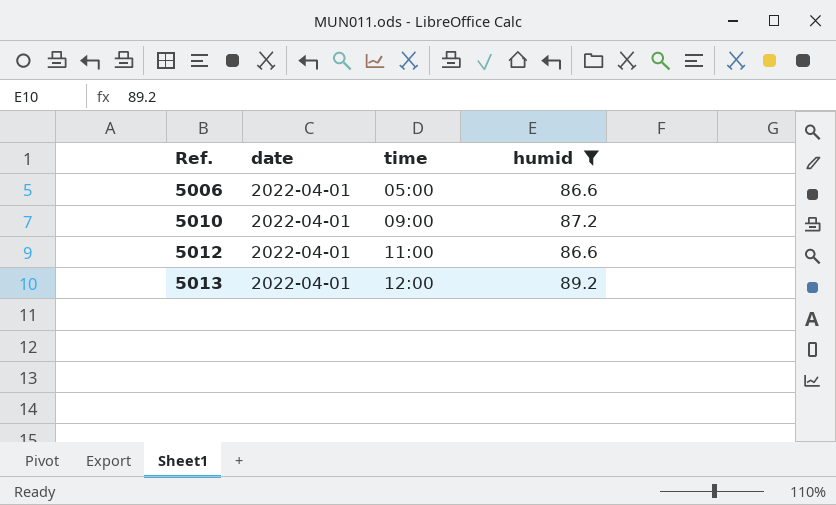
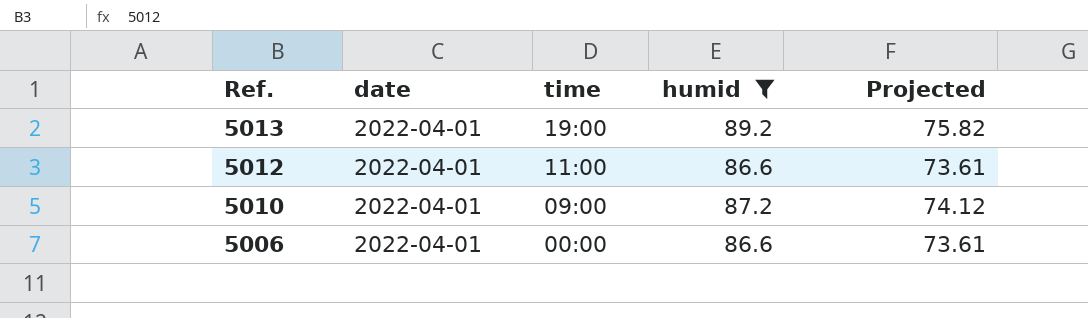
row order: Ref. ascending -> Ref. descending
column Projected | formula: none -> [humid] * 0.85
5013 | time: 12:00 -> 19:00
5006 | time: 05:00 -> 00:00

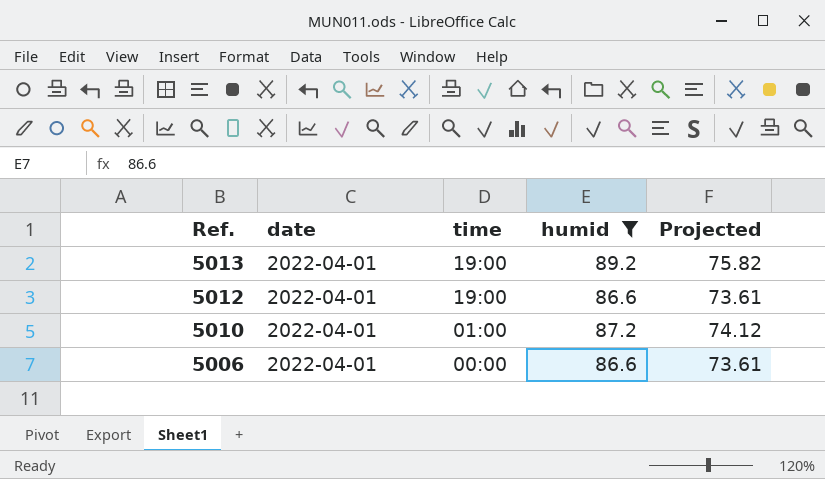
5012 | time: 11:00 -> 19:00
5010 | time: 09:00 -> 01:00

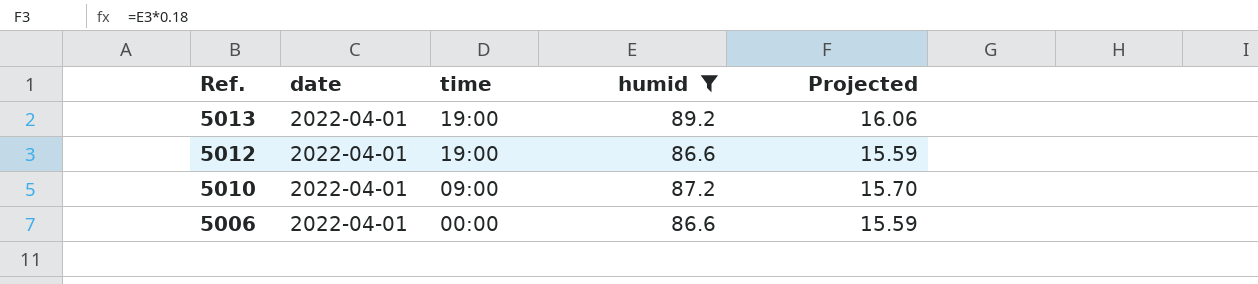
column Projected | formula: [humid] * 0.85 -> [humid] * 0.18
5010 | time: 01:00 -> 09:00

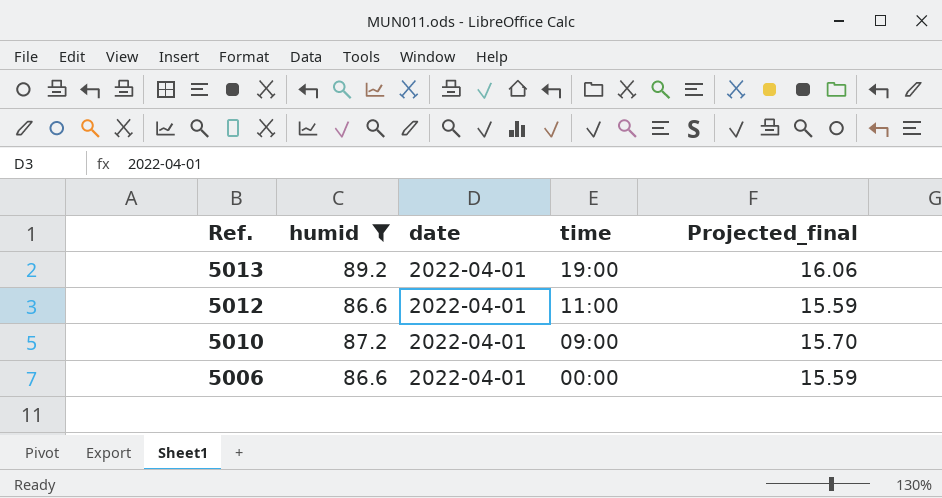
column humid | position: 4 -> 2
column name: Projected -> Projected_final
5012 | time: 19:00 -> 11:00

